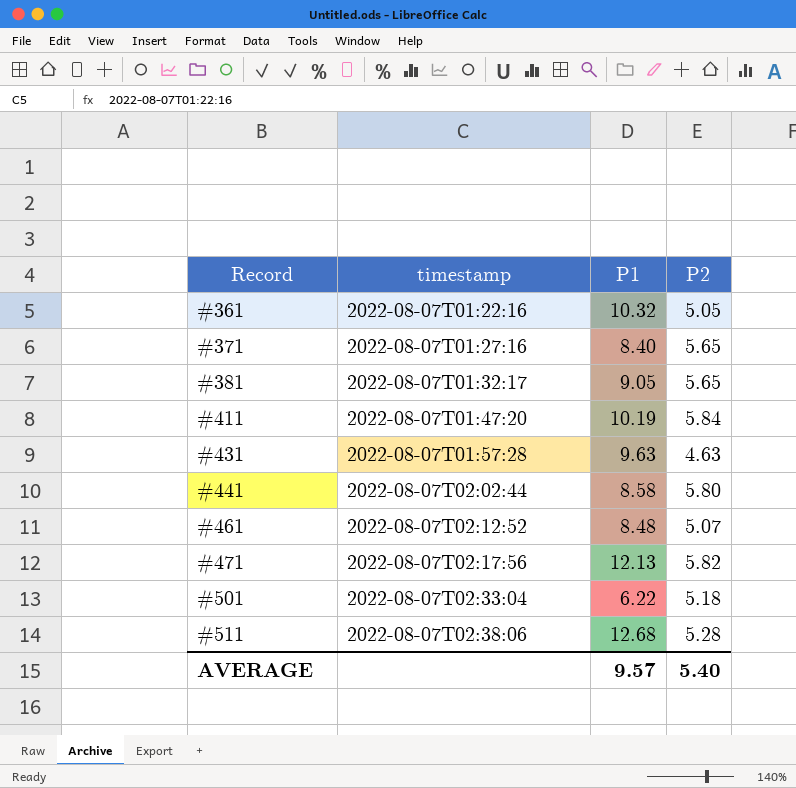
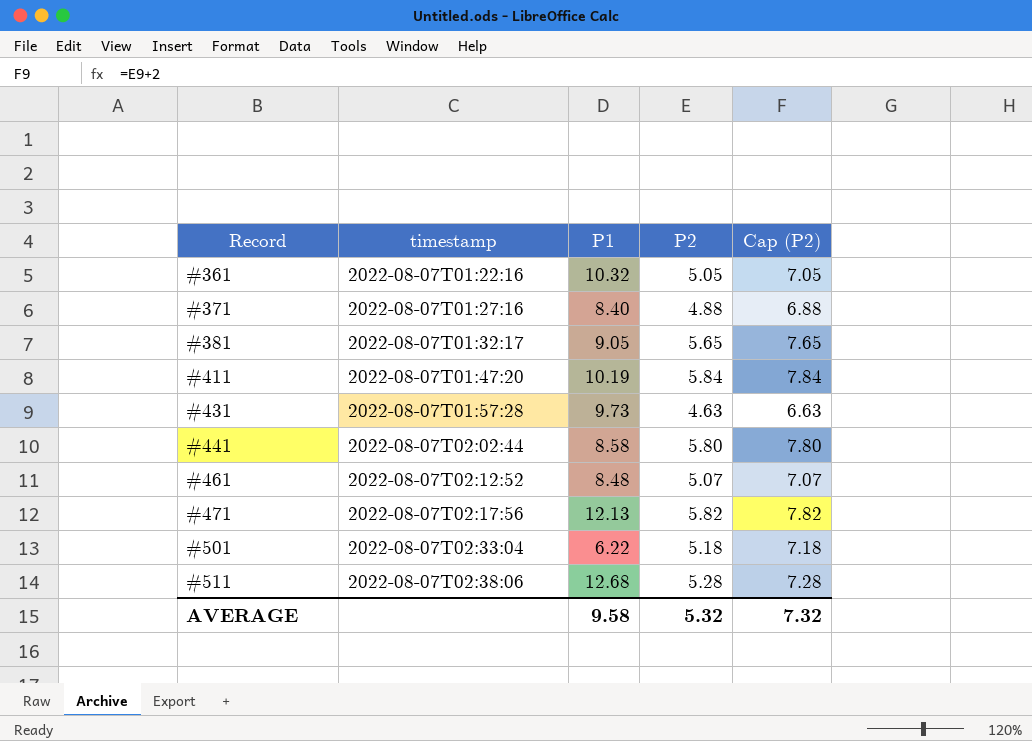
column Cap (P2) | formula: none -> [P2] + 2
#371 | P2: 5.65 -> 4.88
#431 | P1: 9.63 -> 9.73
AVERAGE | P1: 9.57 -> 9.58
AVERAGE | P2: 5.40 -> 5.32

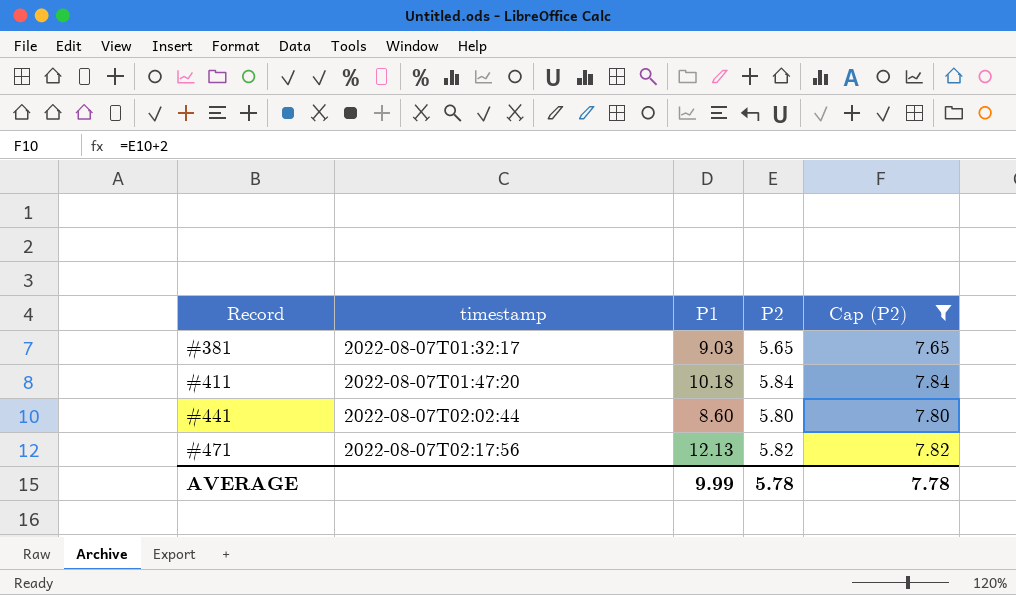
filter: none -> Cap (P2) >= 7.65
#381 | P1: 9.05 -> 9.03
#411 | P1: 10.19 -> 10.18
#441 | P1: 8.58 -> 8.60
AVERAGE | P1: 9.58 -> 9.99
AVERAGE | P2: 5.32 -> 5.78
AVERAGE | Cap (P2): 7.32 -> 7.78

